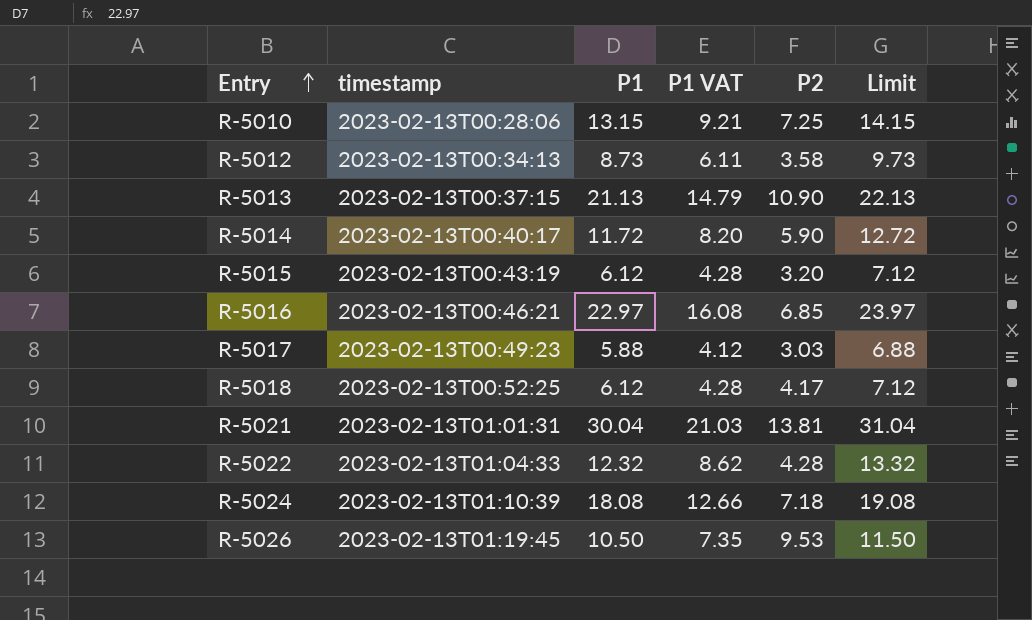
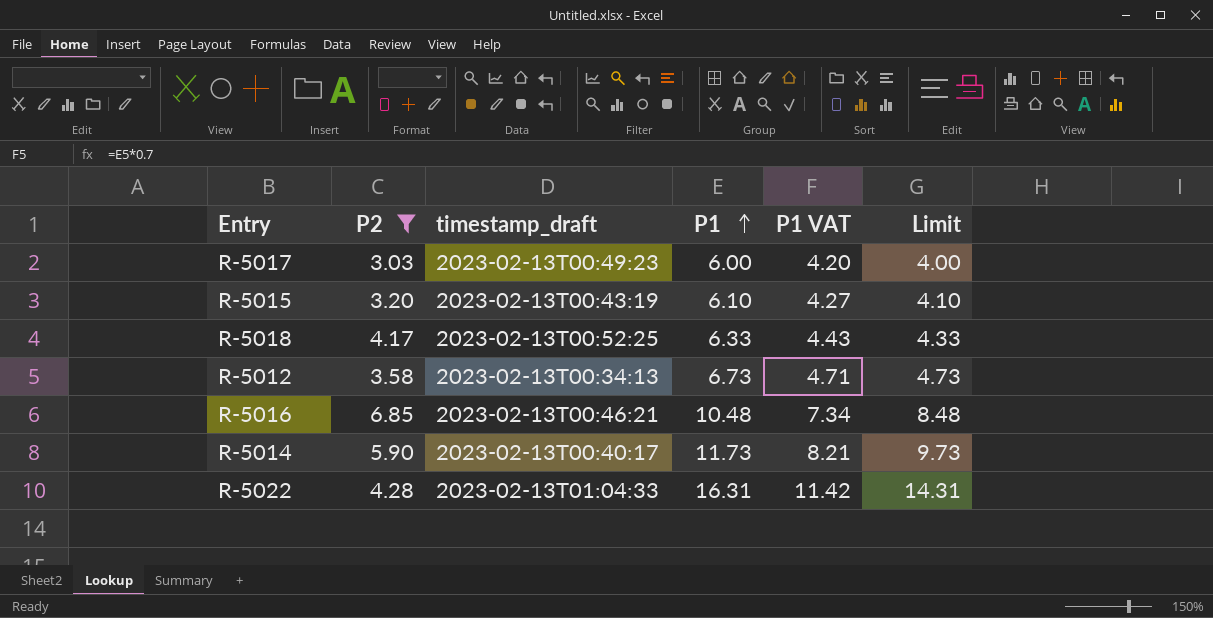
filter: none -> P2 <= 6.85
row order: Entry ascending -> P1 ascending
column P2 | position: 5 -> 2
column name: timestamp -> timestamp_draft
column Limit | formula: [P1] + 1 -> [P1] - 2
R-5017 | P1: 5.88 -> 6.00
R-5017 | P1 VAT: 4.12 -> 4.20
R-5015 | P1: 6.12 -> 6.10
R-5015 | P1 VAT: 4.28 -> 4.27
R-5018 | P1: 6.12 -> 6.33
R-5018 | P1 VAT: 4.28 -> 4.43
R-5012 | P1: 8.73 -> 6.73
R-5012 | P1 VAT: 6.11 -> 4.71
R-5016 | P1: 22.97 -> 10.48
R-5016 | P1 VAT: 16.08 -> 7.34
R-5014 | P1: 11.72 -> 11.73
R-5014 | P1 VAT: 8.20 -> 8.21
R-5022 | P1: 12.32 -> 16.31
R-5022 | P1 VAT: 8.62 -> 11.42

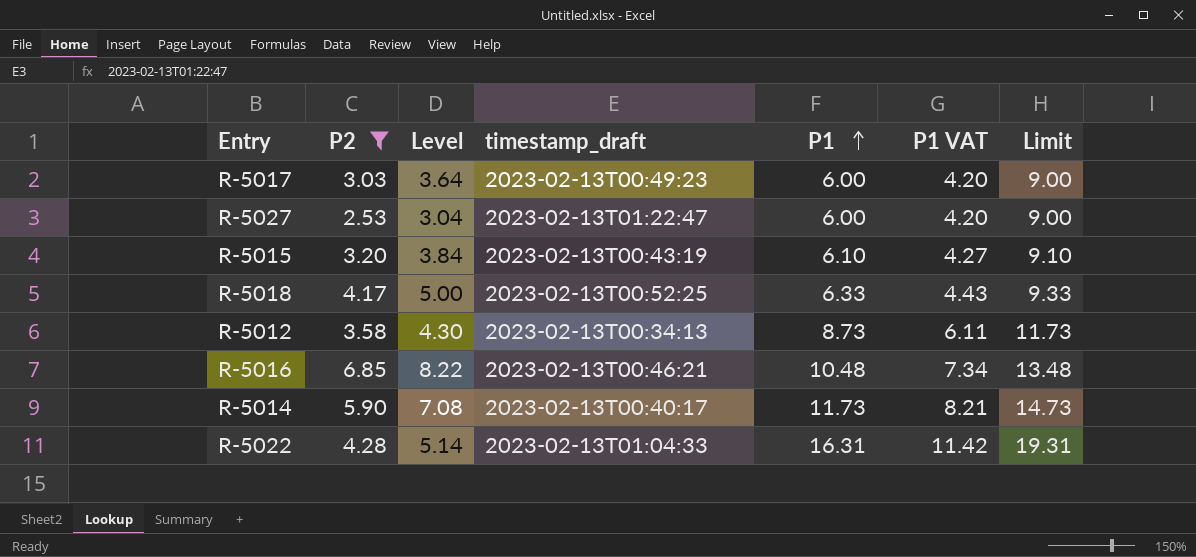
column Level | formula: none -> [P2] * 1.2
column Limit | formula: [P1] - 2 -> [P1] + 3
row R-5027: none -> 2.53 | 3.04 | 2023-02-13T01:22:47 | 6.00 | 4.20 | 9.00
R-5012 | P1: 6.73 -> 8.73
R-5012 | P1 VAT: 4.71 -> 6.11

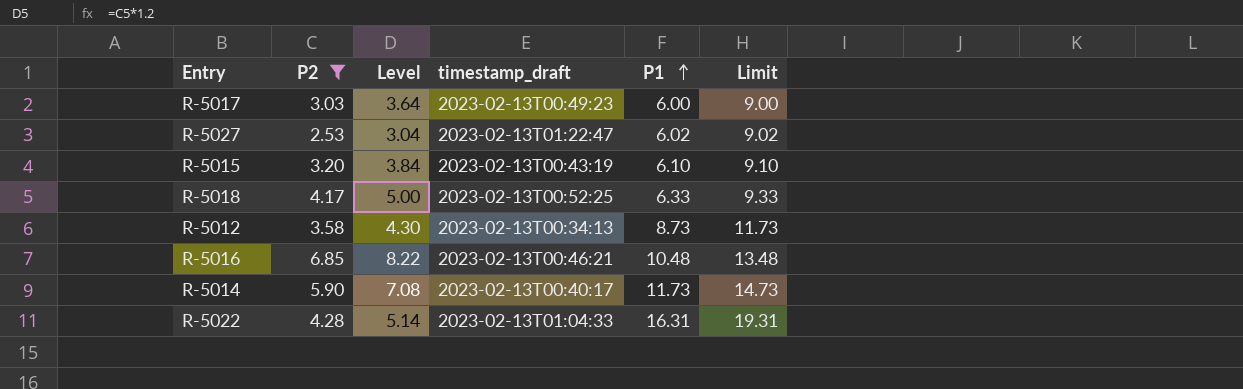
column P1 VAT | formula: [P1] * 0.7 -> none
R-5027 | P1: 6.00 -> 6.02
R-5027 | Limit: 9.00 -> 9.02

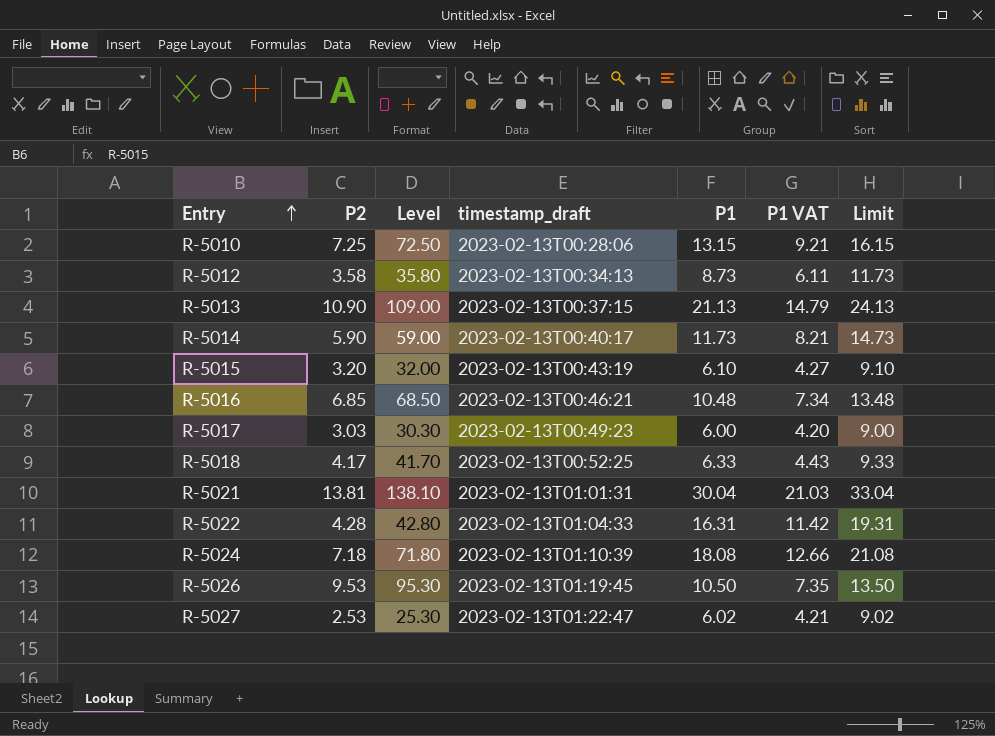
filter: P2 <= 6.85 -> none
row order: P1 ascending -> Entry ascending
column Level | formula: [P2] * 1.2 -> [P2] * 10
column P1 VAT | formula: none -> [P1] * 0.7

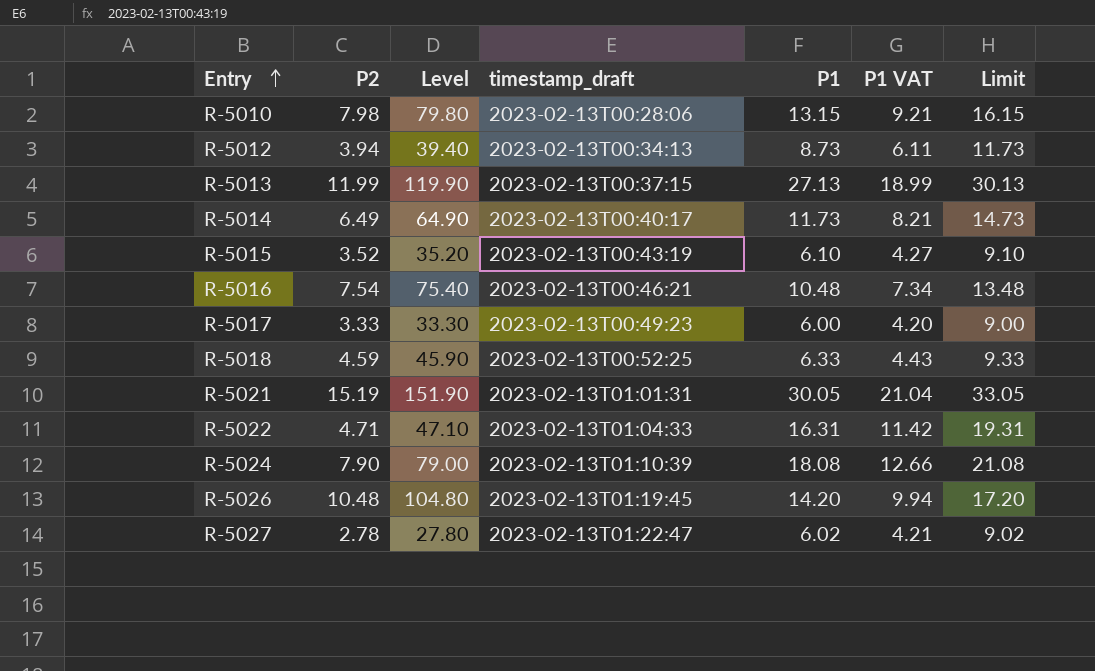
R-5010 | P2: 7.25 -> 7.98
R-5010 | Level: 72.50 -> 79.80
R-5012 | P2: 3.58 -> 3.94
R-5012 | Level: 35.80 -> 39.40
R-5013 | P2: 10.90 -> 11.99
R-5013 | Level: 109.00 -> 119.90
R-5013 | P1: 21.13 -> 27.13
R-5013 | P1 VAT: 14.79 -> 18.99
R-5013 | Limit: 24.13 -> 30.13
R-5014 | P2: 5.90 -> 6.49
R-5014 | Level: 59.00 -> 64.90
R-5015 | P2: 3.20 -> 3.52
R-5015 | Level: 32.00 -> 35.20
R-5016 | P2: 6.85 -> 7.54
R-5016 | Level: 68.50 -> 75.40
R-5017 | P2: 3.03 -> 3.33
R-5017 | Level: 30.30 -> 33.30
R-5018 | P2: 4.17 -> 4.59
R-5018 | Level: 41.70 -> 45.90
R-5021 | P2: 13.81 -> 15.19
R-5021 | Level: 138.10 -> 151.90
R-5021 | P1: 30.04 -> 30.05
R-5021 | P1 VAT: 21.03 -> 21.04
R-5021 | Limit: 33.04 -> 33.05
R-5022 | P2: 4.28 -> 4.71
R-5022 | Level: 42.80 -> 47.10
R-5024 | P2: 7.18 -> 7.90
R-5024 | Level: 71.80 -> 79.00
R-5026 | P2: 9.53 -> 10.48
R-5026 | Level: 95.30 -> 104.80
R-5026 | P1: 10.50 -> 14.20
R-5026 | P1 VAT: 7.35 -> 9.94
R-5026 | Limit: 13.50 -> 17.20
R-5027 | P2: 2.53 -> 2.78
R-5027 | Level: 25.30 -> 27.80

